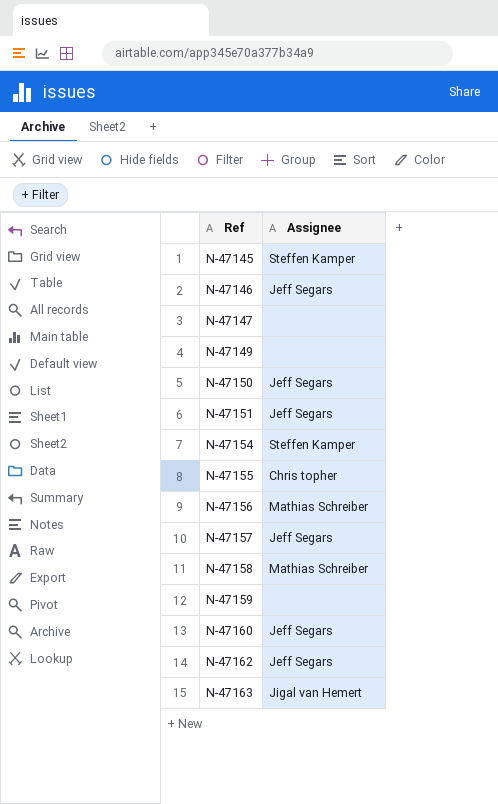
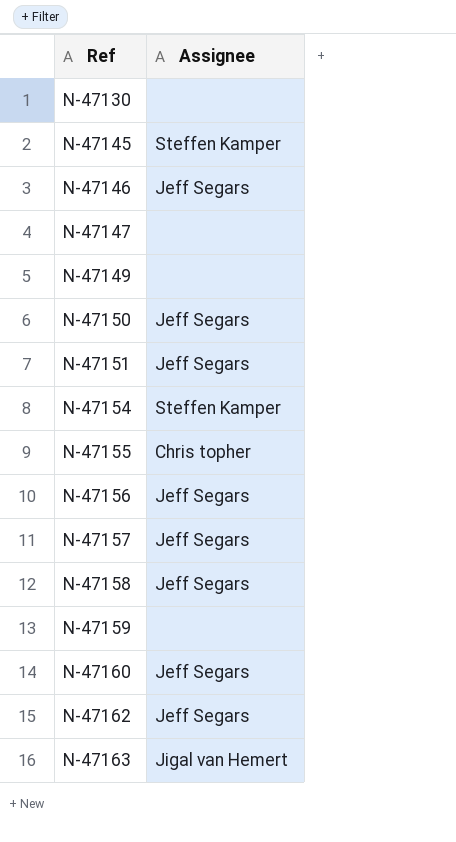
row N-47130: none -> none
N-47156 | Assignee: Mathias Schreiber -> Jeff Segars
N-47158 | Assignee: Mathias Schreiber -> Jeff Segars

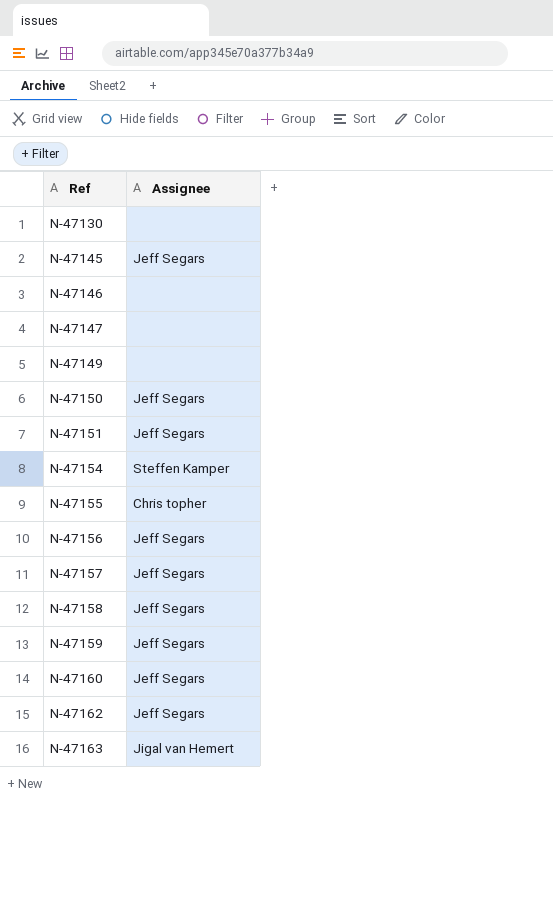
N-47145 | Assignee: Steffen Kamper -> Jeff Segars
N-47146 | Assignee: Jeff Segars -> none
N-47159 | Assignee: none -> Jeff Segars

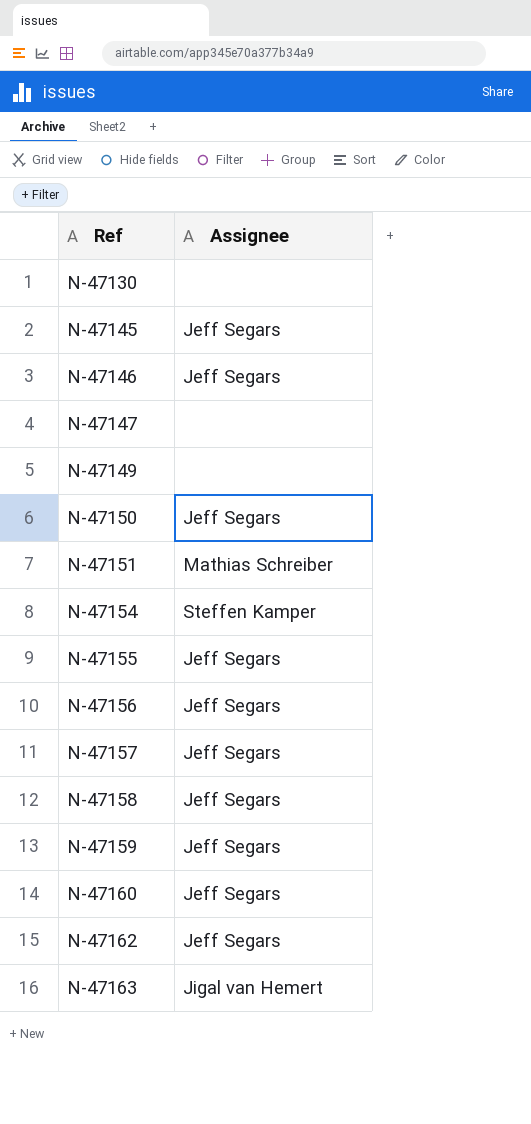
N-47146 | Assignee: none -> Jeff Segars
N-47151 | Assignee: Jeff Segars -> Mathias Schreiber
N-47155 | Assignee: Chris topher -> Jeff Segars

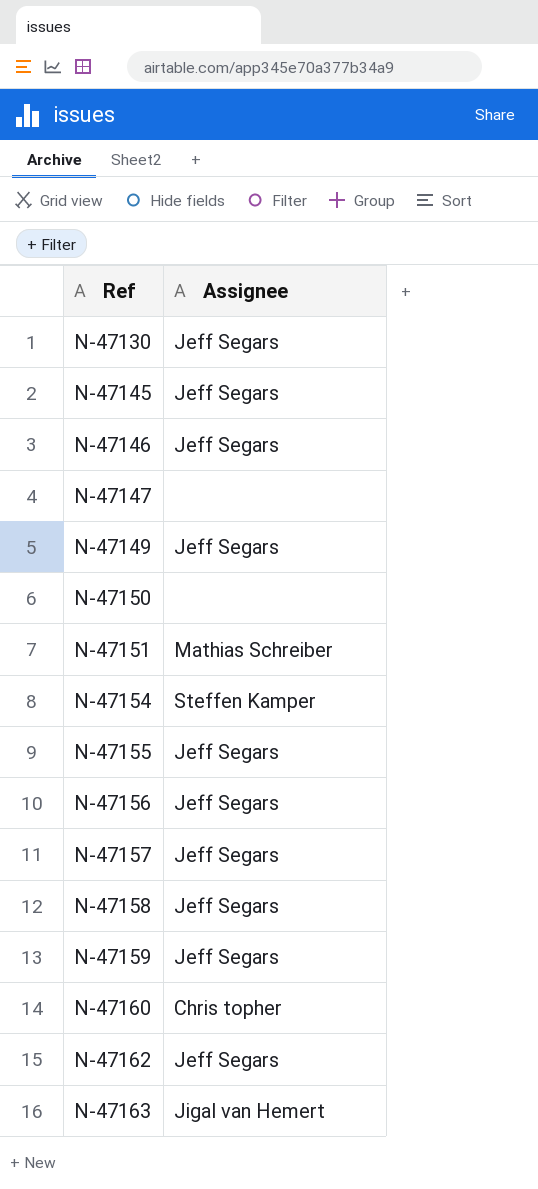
N-47130 | Assignee: none -> Jeff Segars
N-47149 | Assignee: none -> Jeff Segars
N-47150 | Assignee: Jeff Segars -> none
N-47160 | Assignee: Jeff Segars -> Chris topher

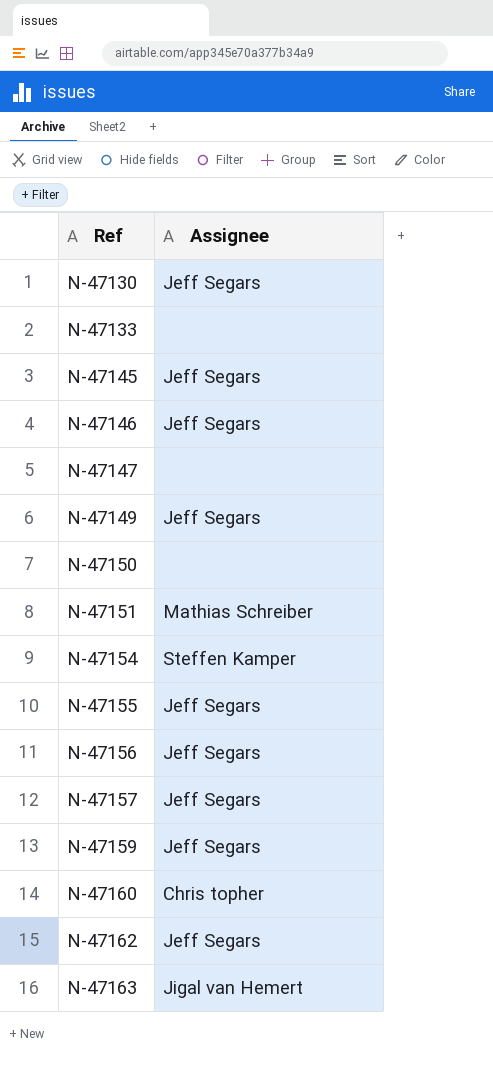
row N-47158: Jeff Segars -> none
row N-47133: none -> none

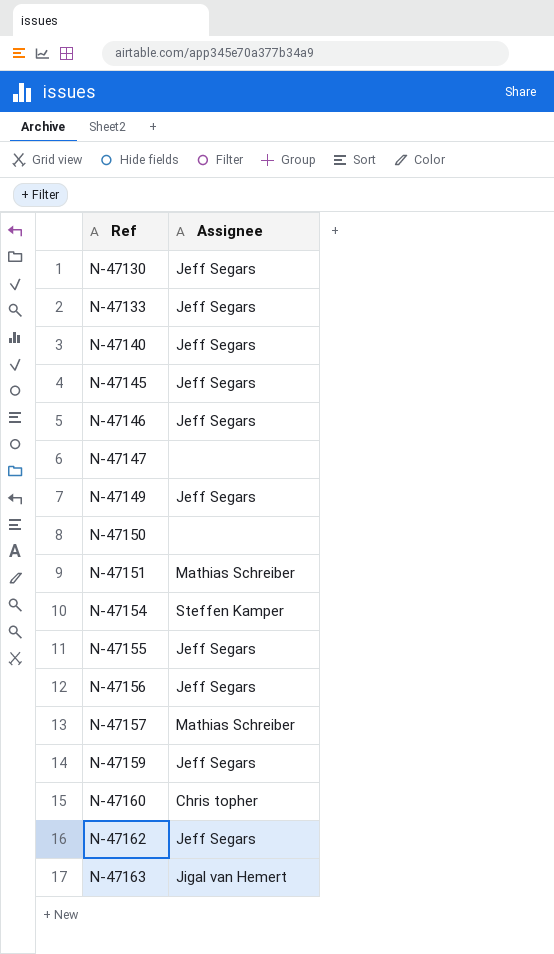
N-47133 | Assignee: none -> Jeff Segars
row N-47140: none -> Jeff Segars
N-47157 | Assignee: Jeff Segars -> Mathias Schreiber

